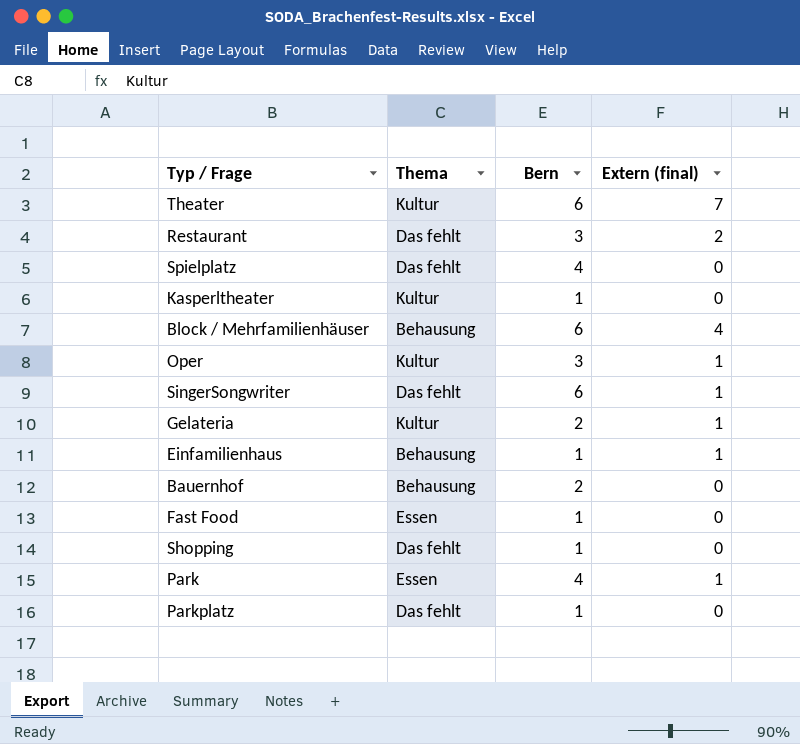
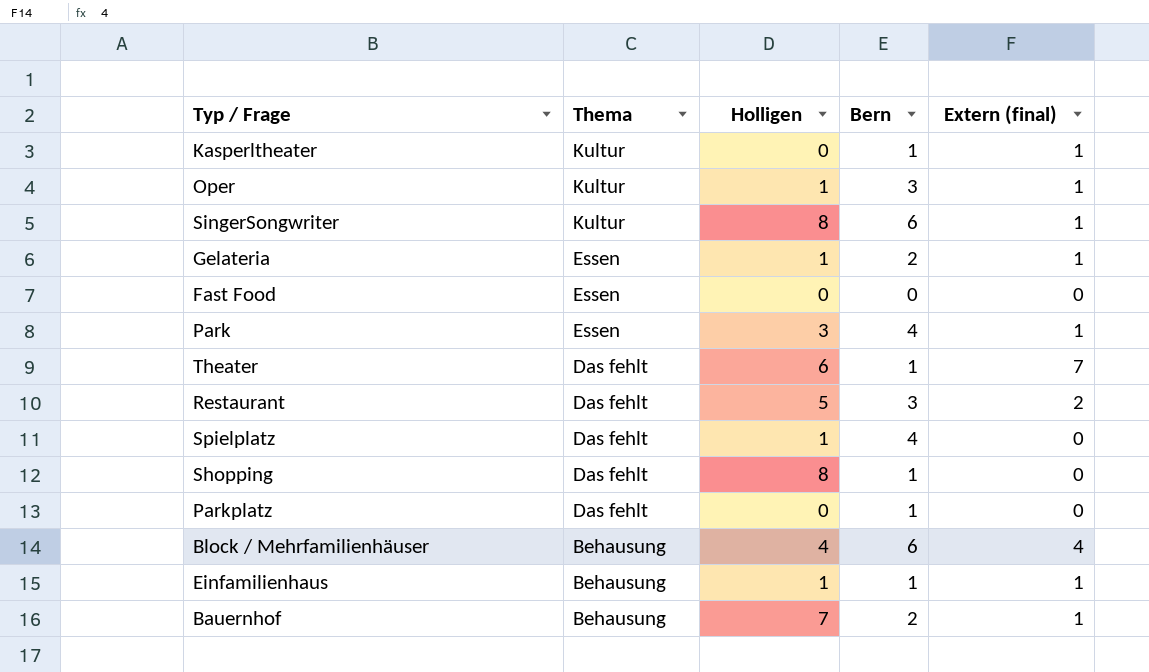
row order: none -> Thema descending
column Holligen | position: none -> 3
Kasperltheater | Extern (final): 0 -> 1
SingerSongwriter | Thema: Das fehlt -> Kultur
Gelateria | Thema: Kultur -> Essen
Fast Food | Bern: 1 -> 0
Theater | Thema: Kultur -> Das fehlt
Theater | Bern: 6 -> 1
Bauernhof | Extern (final): 0 -> 1

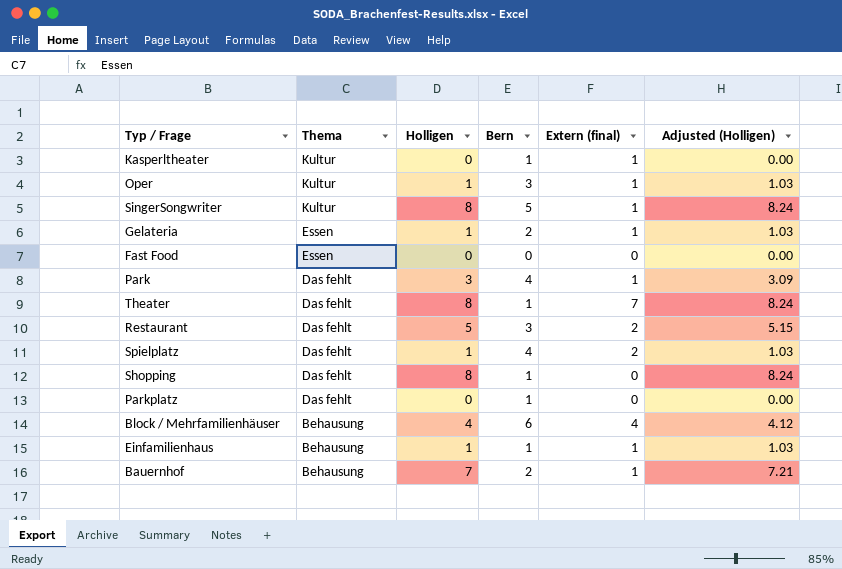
column Adjusted (Holligen) | formula: none -> [Holligen] * 1.03
SingerSongwriter | Bern: 6 -> 5
Park | Thema: Essen -> Das fehlt
Theater | Holligen: 6 -> 8
Spielplatz | Extern (final): 0 -> 2

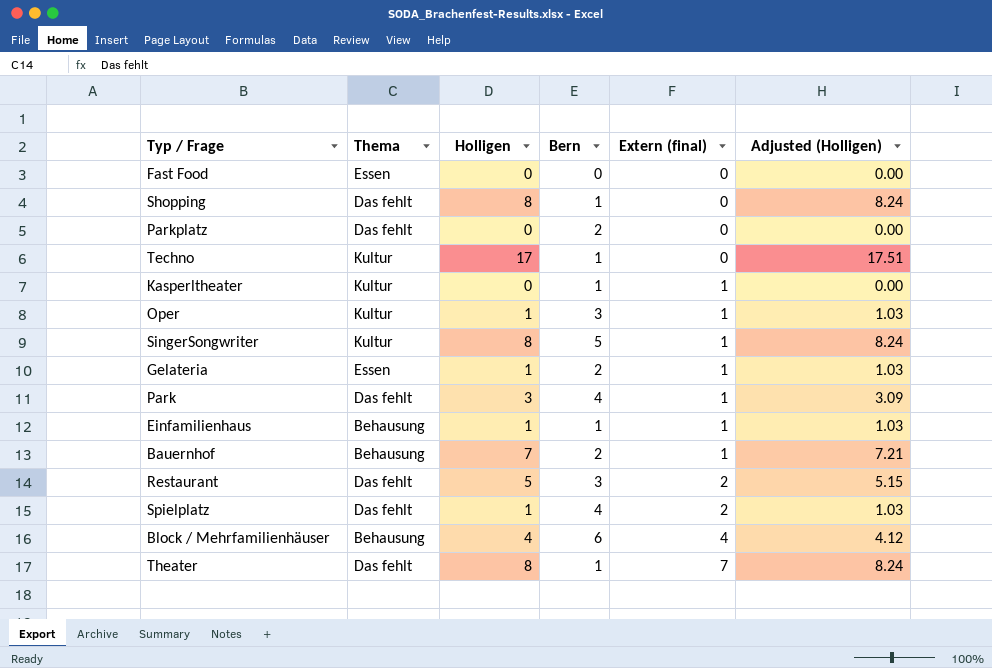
row order: Thema descending -> Extern (final) ascending
Parkplatz | Bern: 1 -> 2
row Techno: none -> Kultur | 17 | 1 | 0 | 17.51

